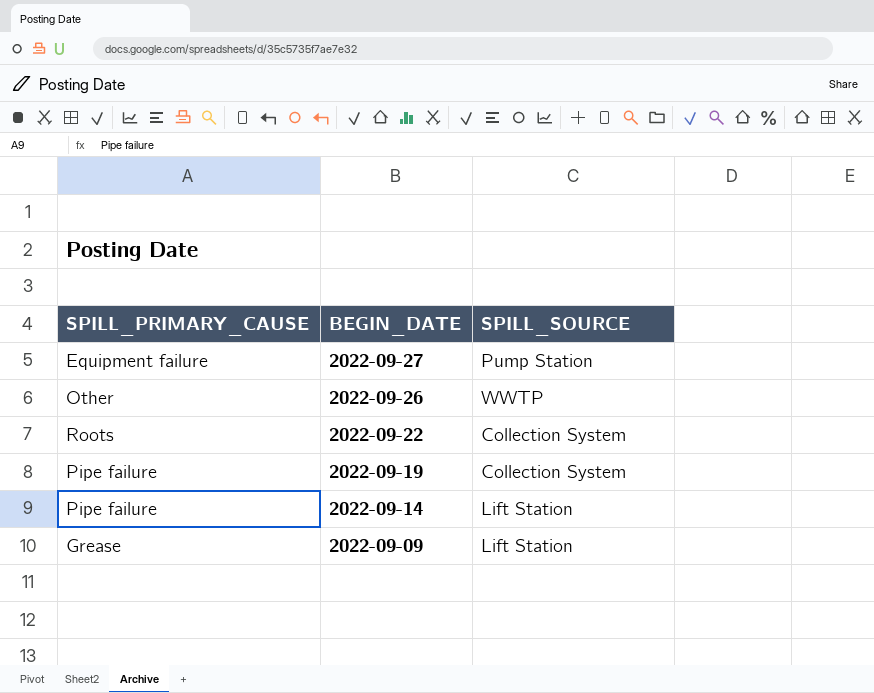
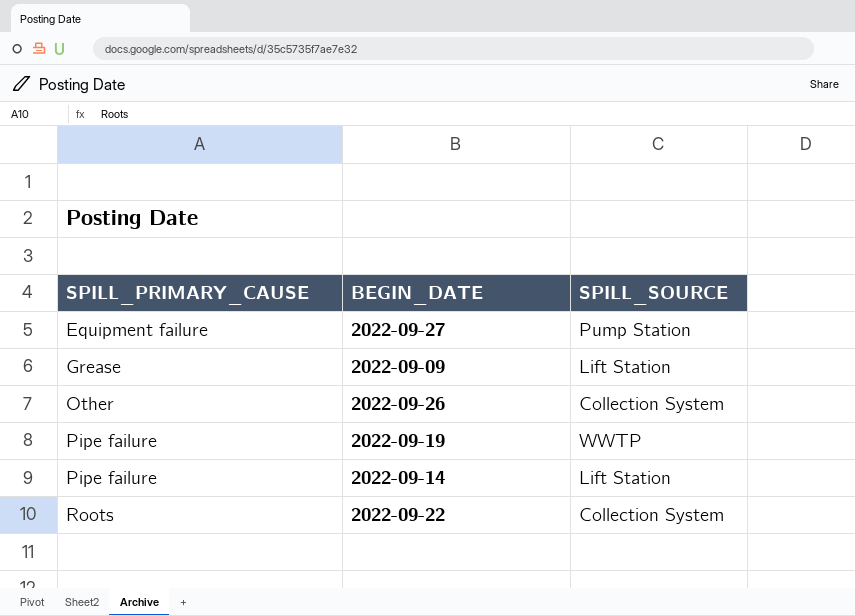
row order: BEGIN_DATE descending -> SPILL_PRIMARY_CAUSE ascending
2022-09-26 | SPILL_SOURCE: WWTP -> Collection System
2022-09-19 | SPILL_SOURCE: Collection System -> WWTP

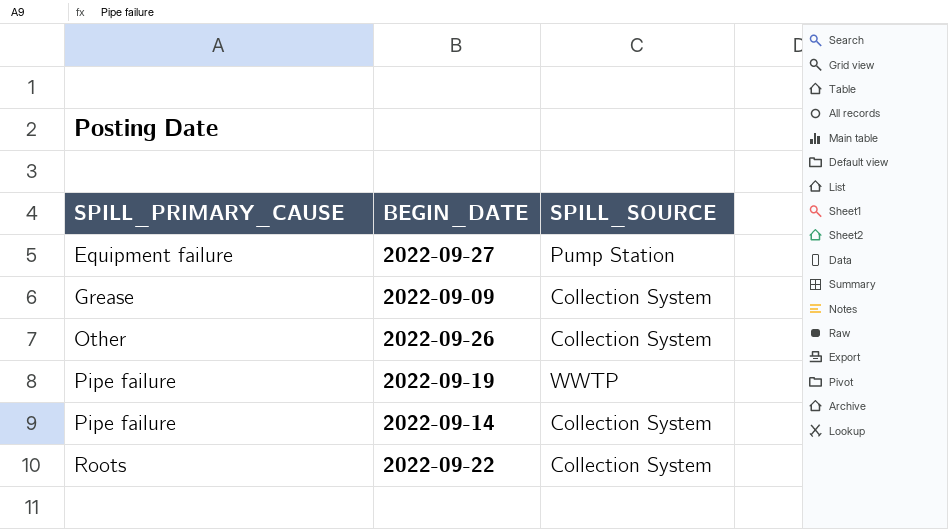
2022-09-09 | SPILL_SOURCE: Lift Station -> Collection System
2022-09-14 | SPILL_SOURCE: Lift Station -> Collection System

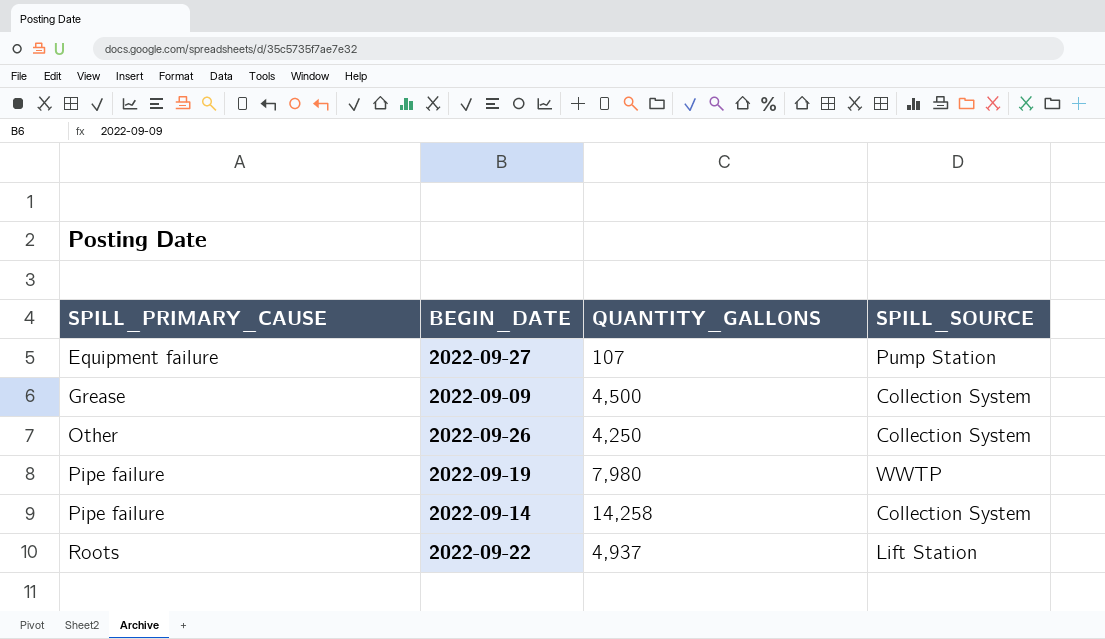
column QUANTITY_GALLONS | position: none -> 3
2022-09-22 | SPILL_SOURCE: Collection System -> Lift Station

